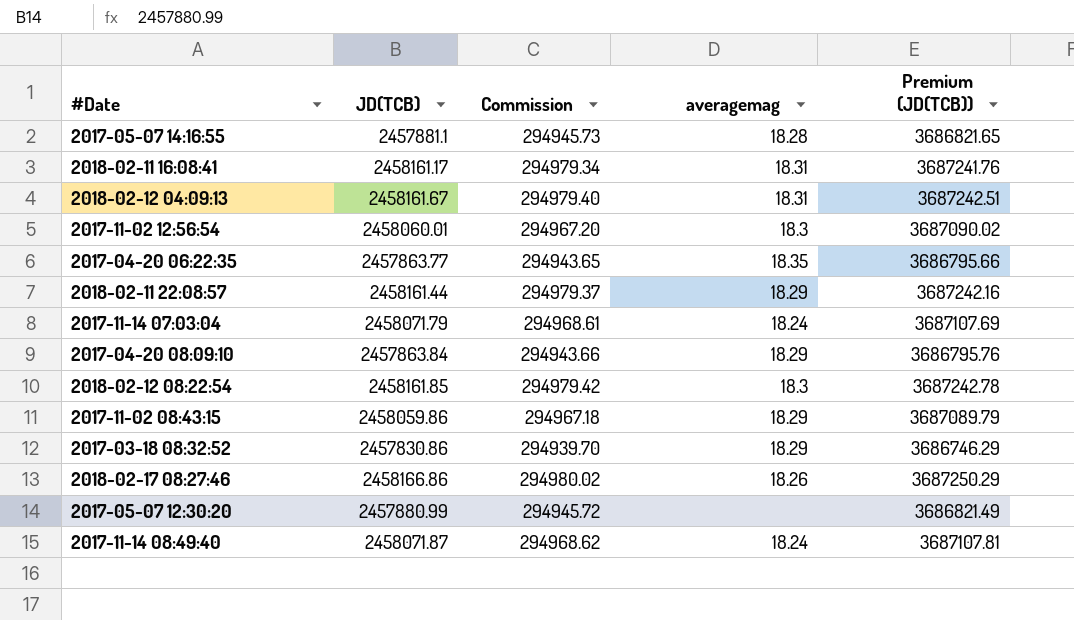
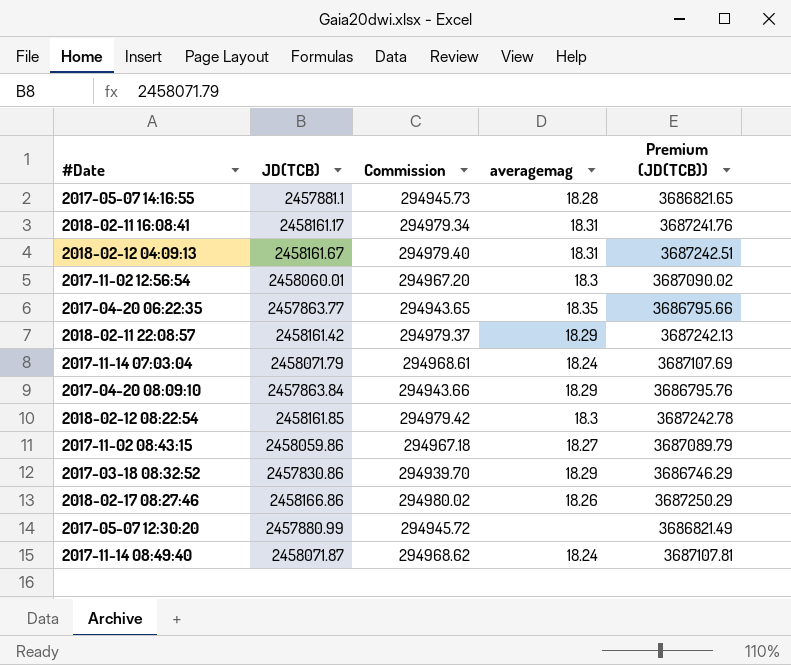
2018-02-11 22:08:57 | JD(TCB): 2458161.44 -> 2458161.42
2018-02-11 22:08:57 | Premium (JD(TCB)): 3687242.16 -> 3687242.13
2017-11-02 08:43:15 | averagemag: 18.29 -> 18.27

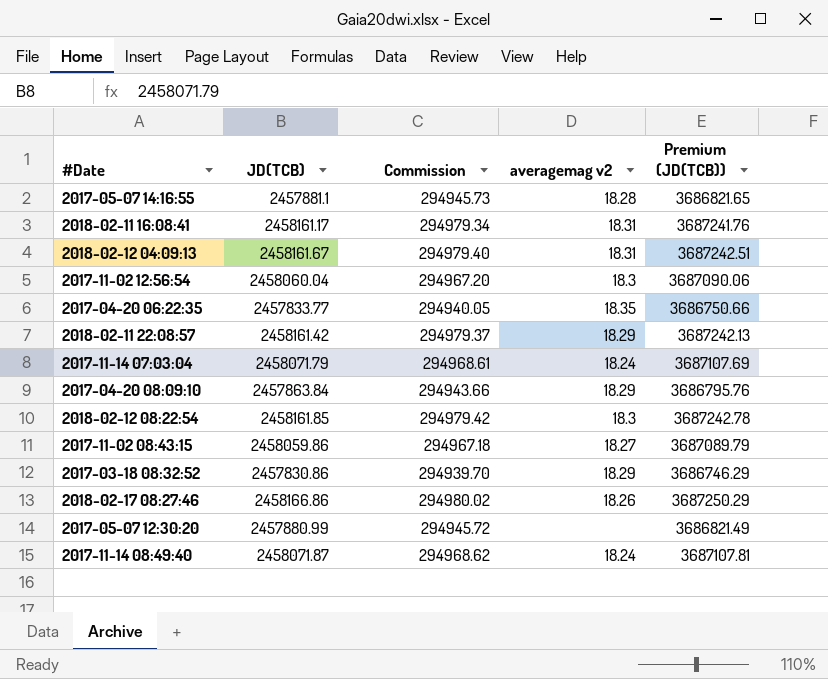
column name: averagemag -> averagemag v2
2017-11-02 12:56:54 | JD(TCB): 2458060.01 -> 2458060.04
2017-11-02 12:56:54 | Premium (JD(TCB)): 3687090.02 -> 3687090.06
2017-04-20 06:22:35 | JD(TCB): 2457863.77 -> 2457833.77
2017-04-20 06:22:35 | Commission: 294943.65 -> 294940.05
2017-04-20 06:22:35 | Premium (JD(TCB)): 3686795.66 -> 3686750.66

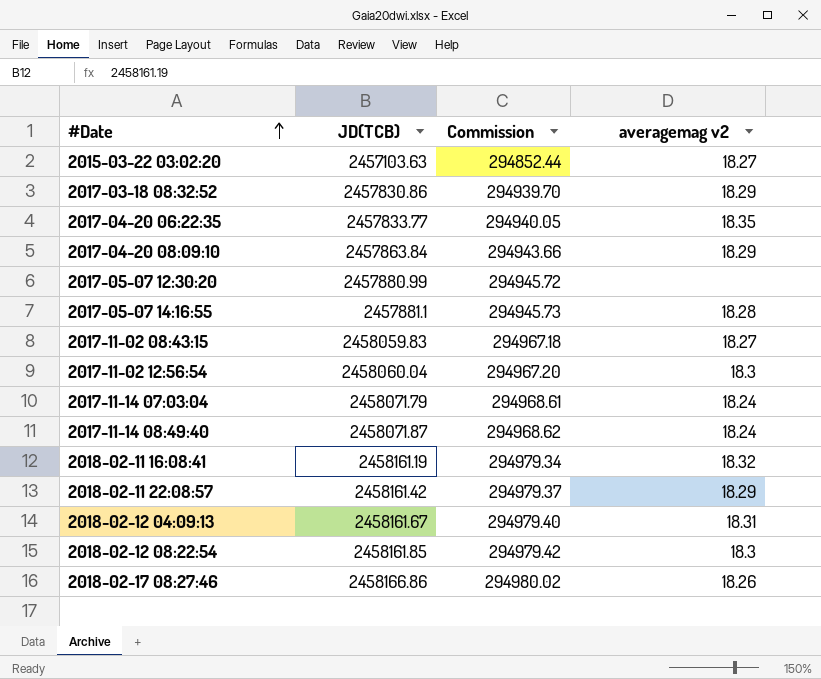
row order: none -> #Date ascending
column Premium (JD(TCB)) | formula: [JD(TCB)] * 1.5 -> none
row 2015-03-22 03:02:20: none -> 2457103.63 | 294852.44 | 18.27
2017-11-02 08:43:15 | JD(TCB): 2458059.86 -> 2458059.83
2018-02-11 16:08:41 | JD(TCB): 2458161.17 -> 2458161.19
2018-02-11 16:08:41 | averagemag v2: 18.31 -> 18.32

